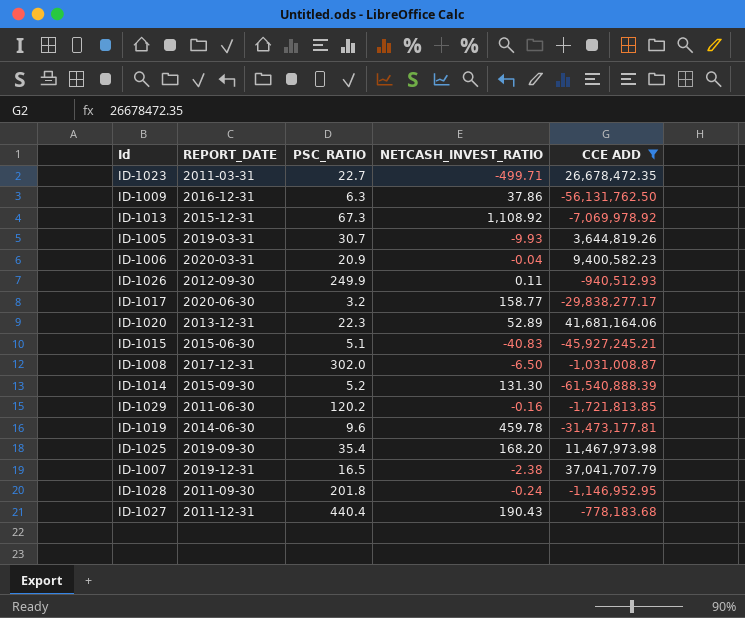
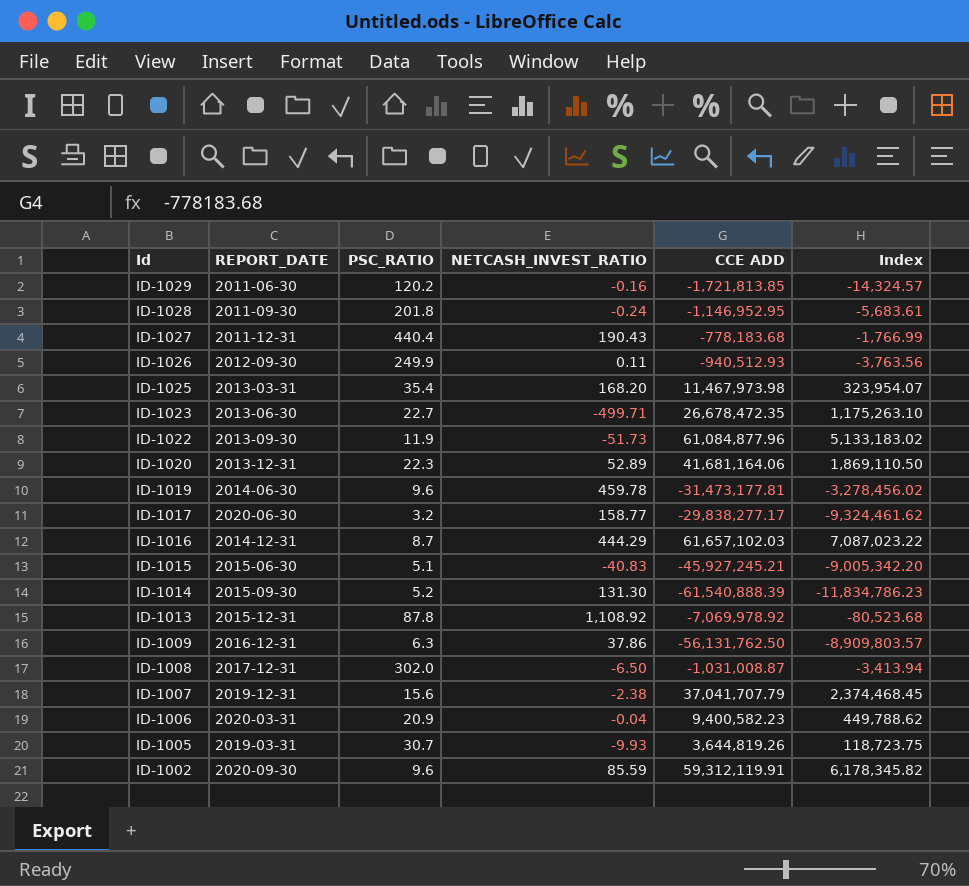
filter: CCE ADD <= 41,681,164.06 -> none
row order: none -> Id descending
column Index | formula: none -> [CCE ADD] / [PSC_RATIO]
ID-1025 | REPORT_DATE: 2019-09-30 -> 2013-03-31
ID-1023 | REPORT_DATE: 2011-03-31 -> 2013-06-30
ID-1013 | PSC_RATIO: 67.3 -> 87.8
ID-1007 | PSC_RATIO: 16.5 -> 15.6

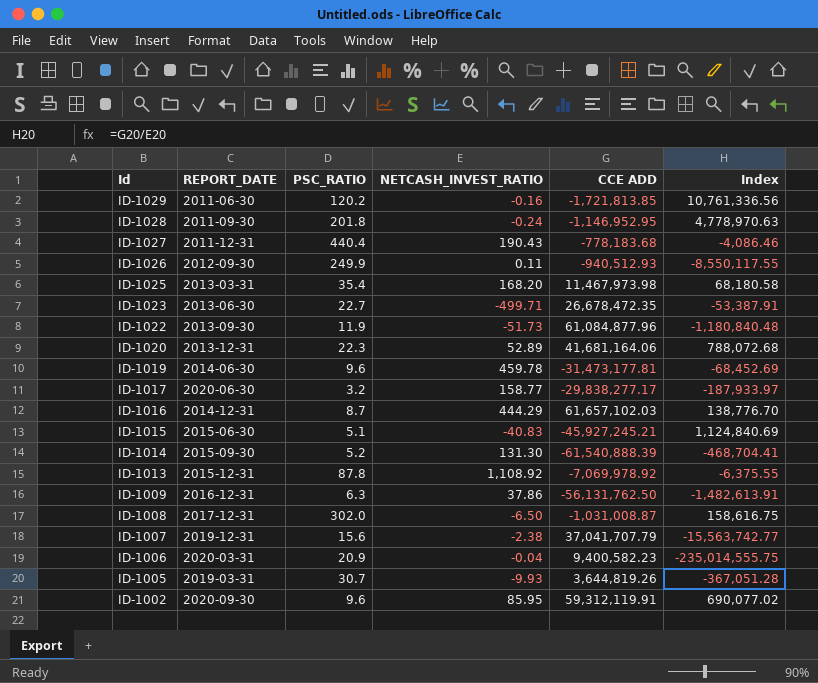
column Index | formula: [CCE ADD] / [PSC_RATIO] -> [CCE ADD] / [NETCASH_INVEST_RATIO]
ID-1002 | NETCASH_INVEST_RATIO: 85.59 -> 85.95

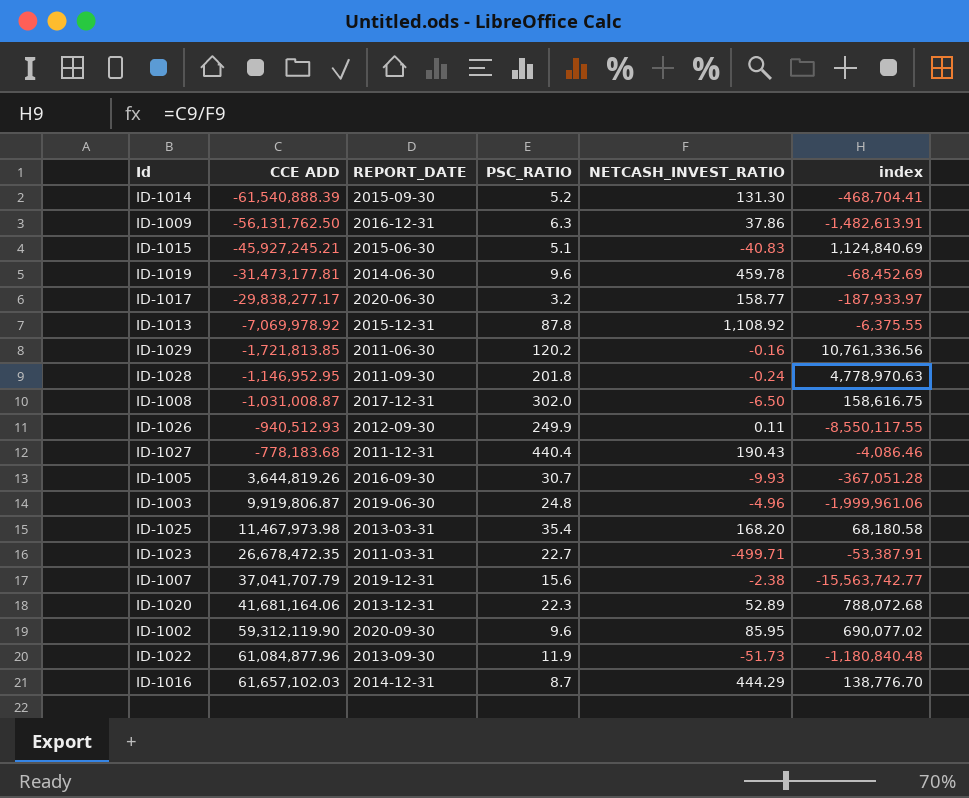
row order: Id descending -> CCE ADD ascending
column CCE ADD | position: 5 -> 2
column name: Index -> index
row ID-1006: 2020-03-31 | 20.9 | -0.04 | 9,400,582.23 | -235,014,555.75 -> none
ID-1005 | REPORT_DATE: 2019-03-31 -> 2016-09-30
row ID-1003: none -> 9,919,806.87 | 2019-06-30 | 24.8 | -4.96 | -1,999,961.06
ID-1023 | REPORT_DATE: 2013-06-30 -> 2011-03-31
ID-1002 | CCE ADD: 59,312,119.91 -> 59,312,119.90

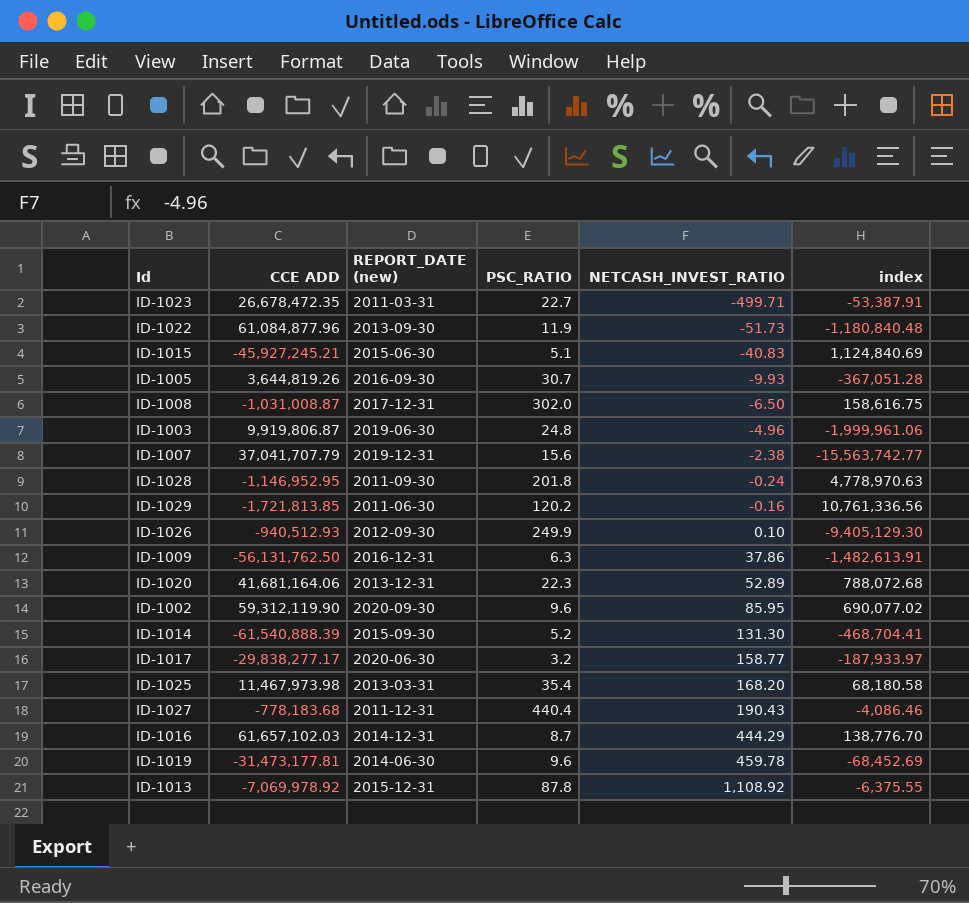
row order: CCE ADD ascending -> NETCASH_INVEST_RATIO ascending
column name: REPORT_DATE -> REPORT_DATE (new)
ID-1026 | NETCASH_INVEST_RATIO: 0.11 -> 0.10
ID-1026 | index: -8,550,117.55 -> -9,405,129.30

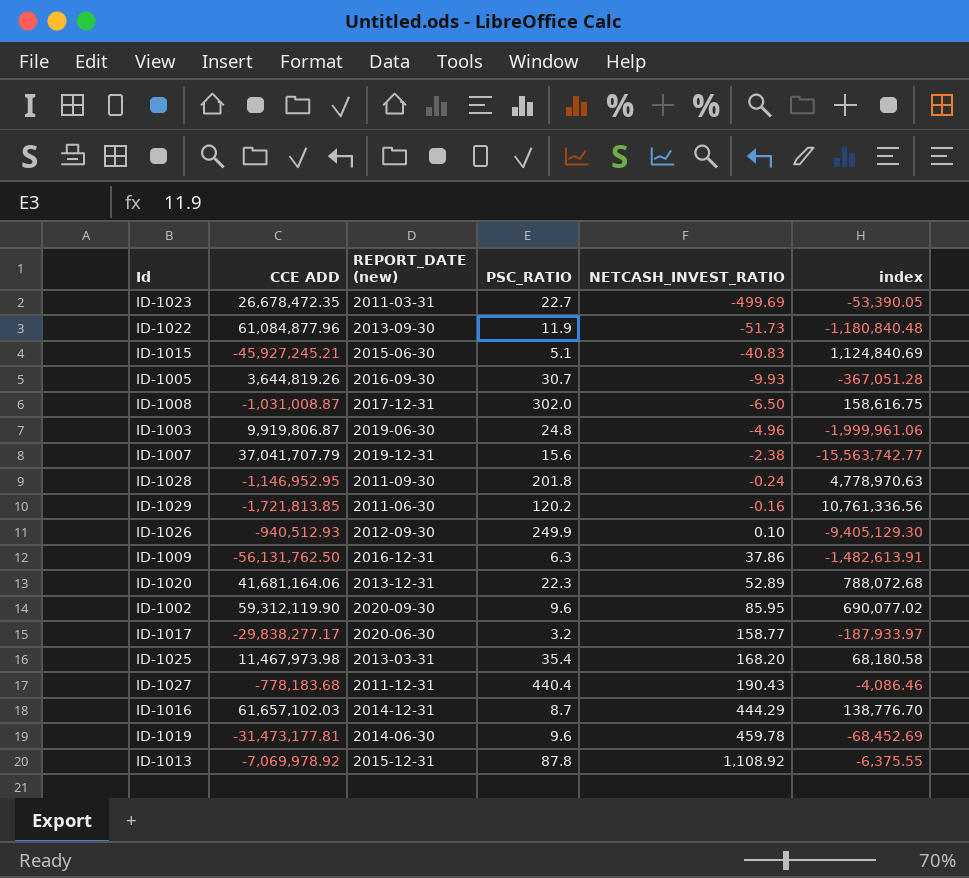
row ID-1014: -61,540,888.39 | 2015-09-30 | 5.2 | 131.30 | -468,704.41 -> none
ID-1023 | NETCASH_INVEST_RATIO: -499.71 -> -499.69
ID-1023 | index: -53,387.91 -> -53,390.05

